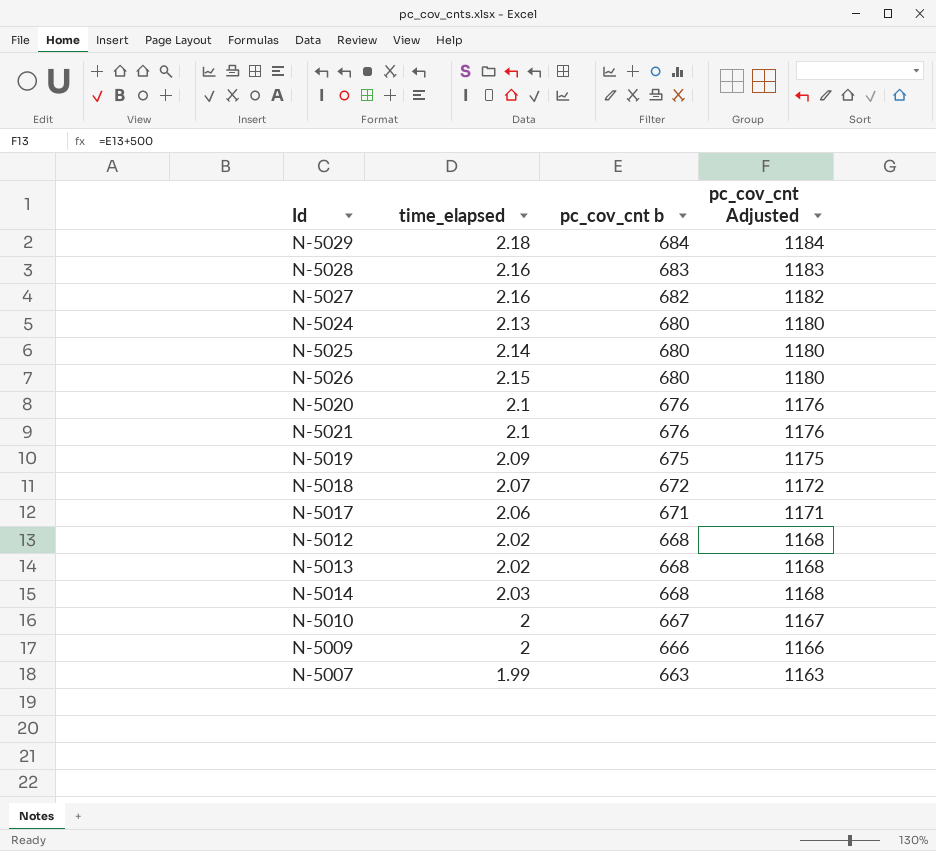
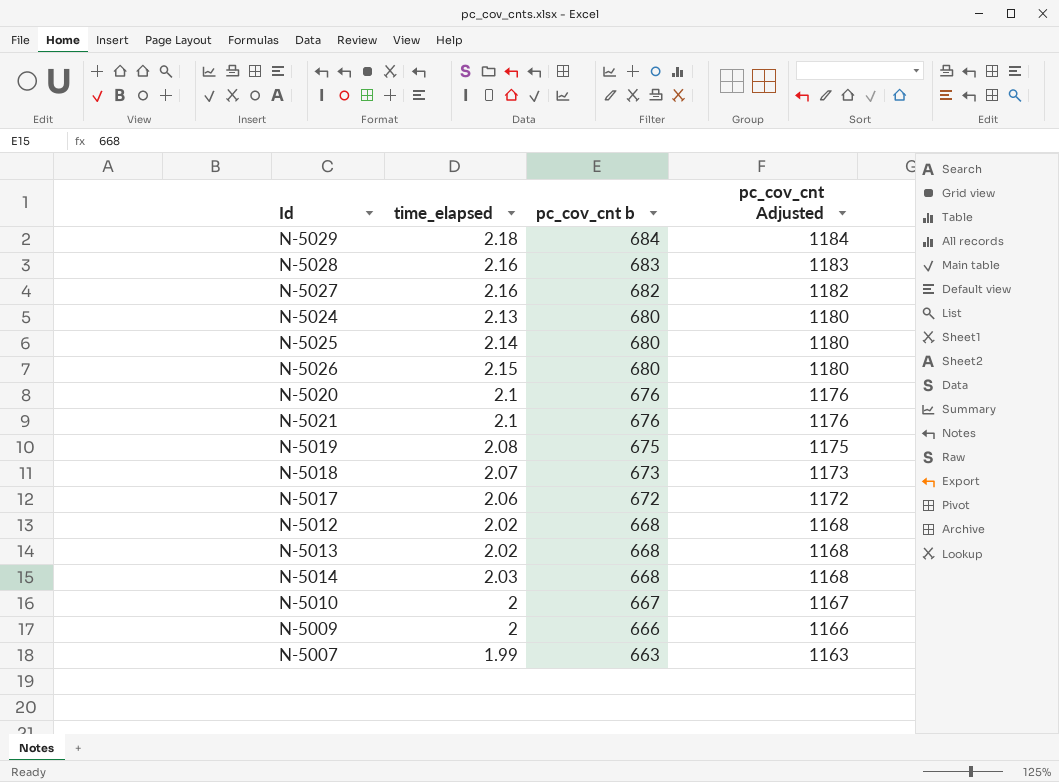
N-5019 | time_elapsed: 2.09 -> 2.08
N-5018 | pc_cov_cnt b: 672 -> 673
N-5018 | pc_cov_cnt Adjusted: 1172 -> 1173
N-5017 | pc_cov_cnt b: 671 -> 672
N-5017 | pc_cov_cnt Adjusted: 1171 -> 1172

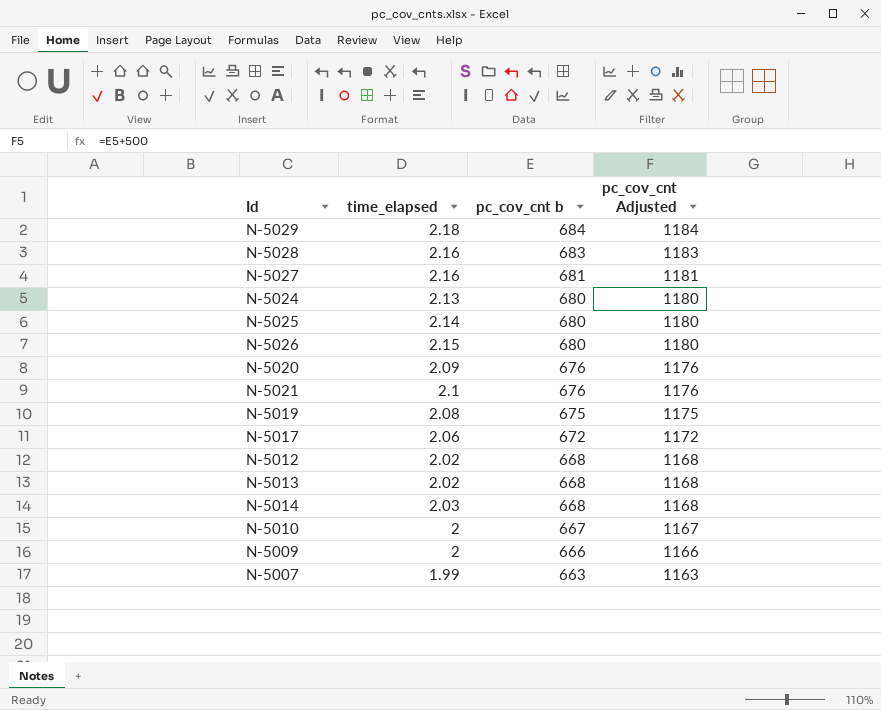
row N-5018: 2.07 | 673 | 1173 -> none
N-5027 | pc_cov_cnt b: 682 -> 681
N-5027 | pc_cov_cnt Adjusted: 1182 -> 1181
N-5020 | time_elapsed: 2.1 -> 2.09

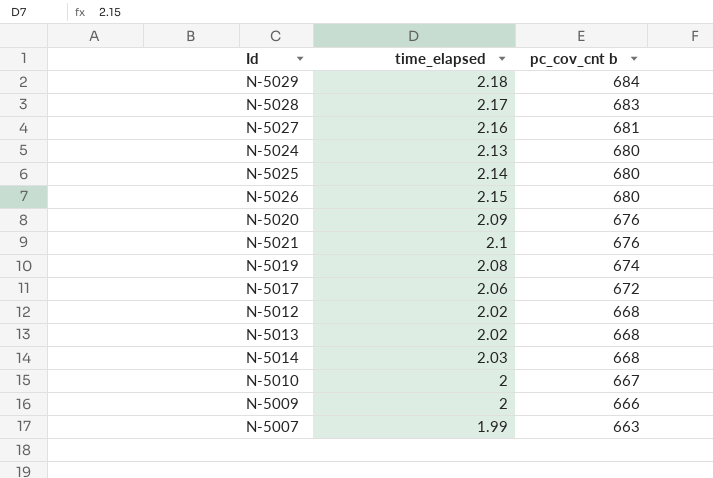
column pc_cov_cnt Adjusted | formula: [pc_cov_cnt b] + 500 -> none
N-5028 | time_elapsed: 2.16 -> 2.17
N-5019 | pc_cov_cnt b: 675 -> 674

